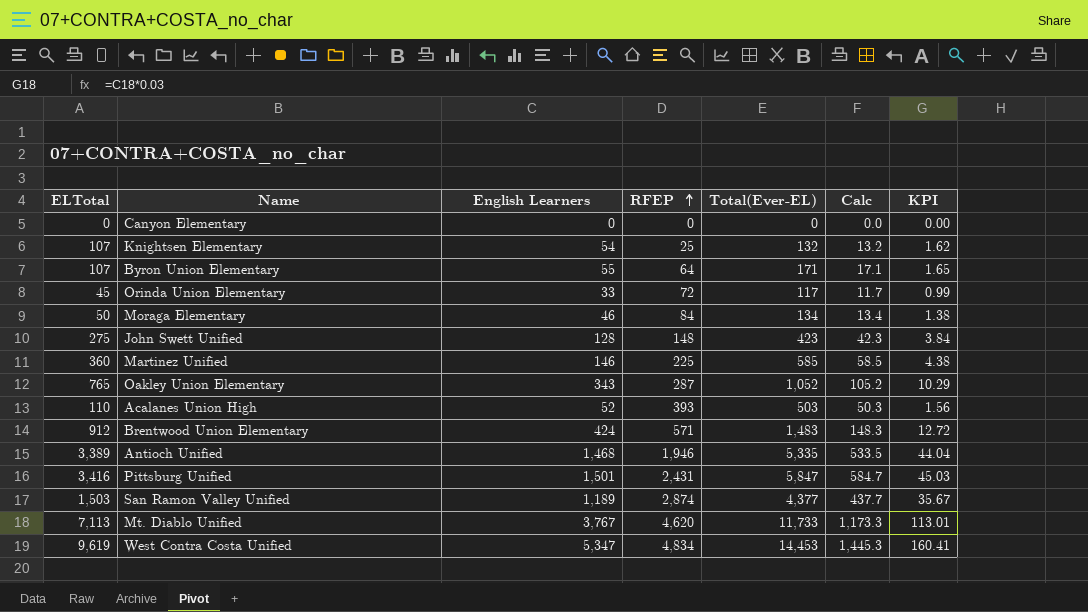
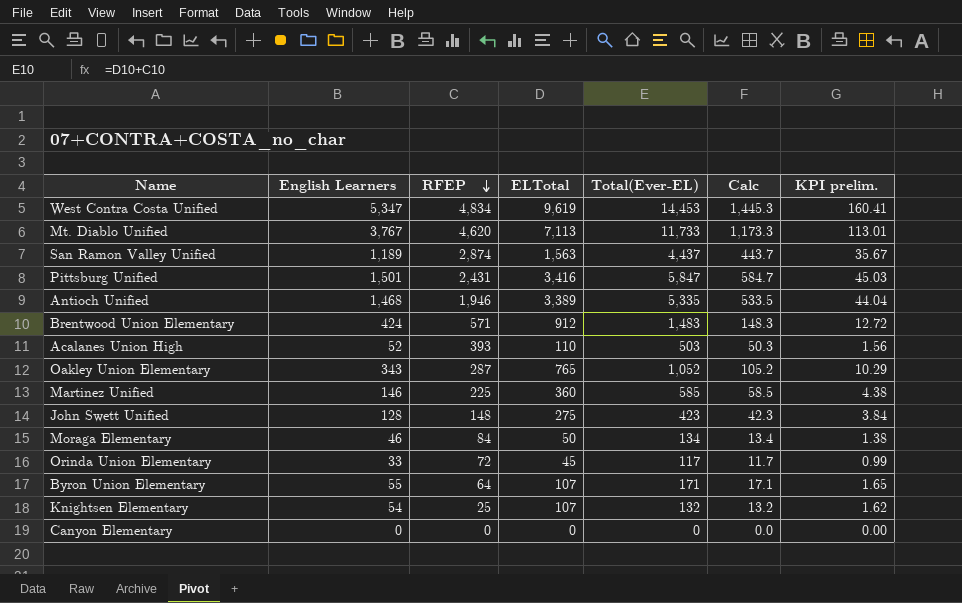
row order: RFEP ascending -> RFEP descending
column ELTotal | position: 1 -> 4
column name: KPI -> KPI prelim.
San Ramon Valley Unified | ELTotal: 1,503 -> 1,563
San Ramon Valley Unified | Total(Ever-EL): 4,377 -> 4,437
San Ramon Valley Unified | Calc: 437.7 -> 443.7

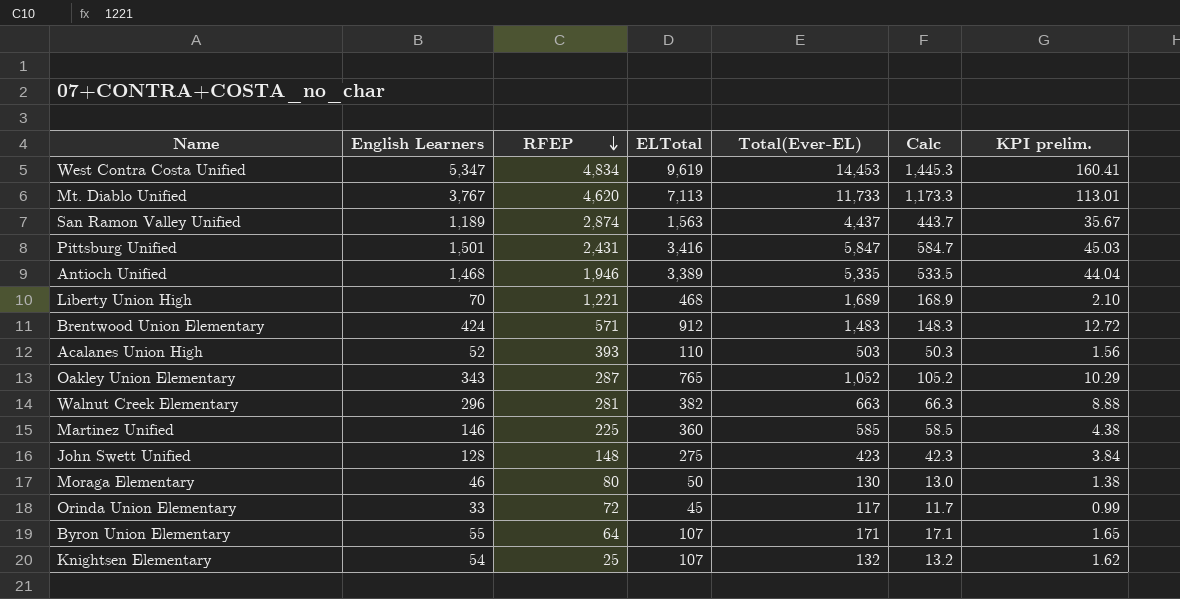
row Canyon Elementary: 0 | 0 | 0 | 0 | 0.0 | 0.00 -> none
row Liberty Union High: none -> 70 | 1,221 | 468 | 1,689 | 168.9 | 2.10
row Walnut Creek Elementary: none -> 296 | 281 | 382 | 663 | 66.3 | 8.88
Moraga Elementary | RFEP: 84 -> 80
Moraga Elementary | Total(Ever-EL): 134 -> 130
Moraga Elementary | Calc: 13.4 -> 13.0

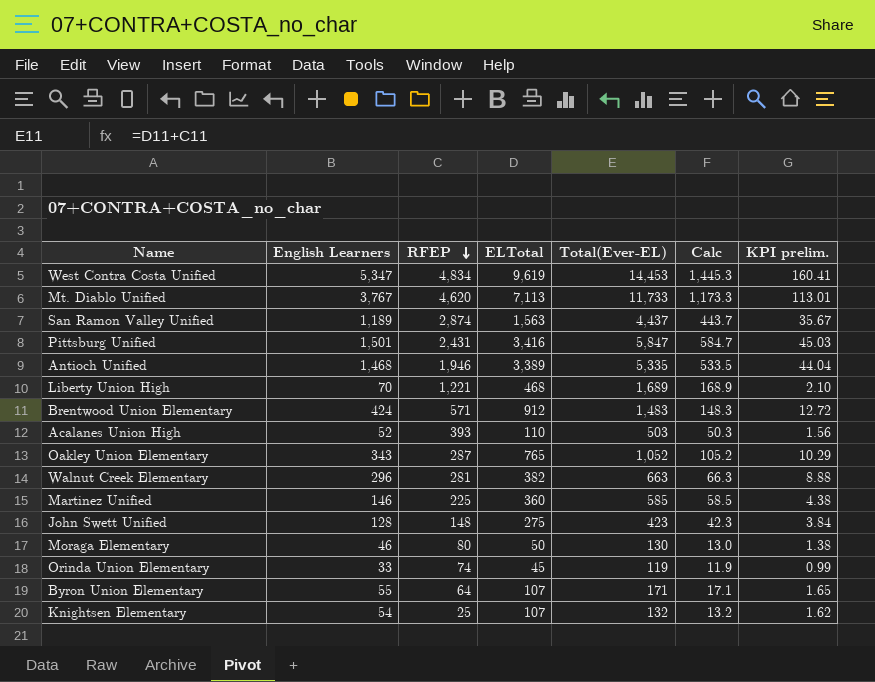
Orinda Union Elementary | RFEP: 72 -> 74
Orinda Union Elementary | Total(Ever-EL): 117 -> 119
Orinda Union Elementary | Calc: 11.7 -> 11.9

